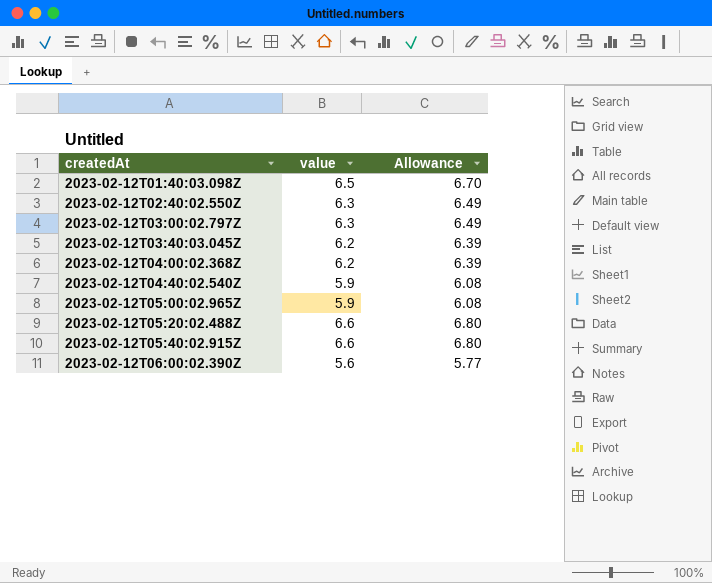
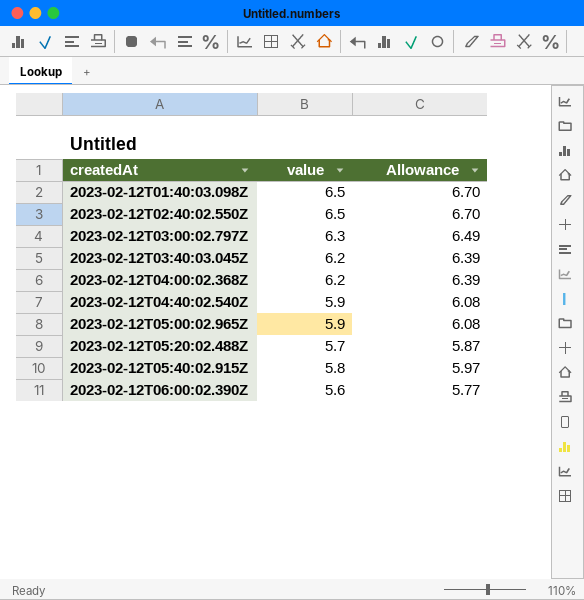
2023-02-12T02:40:02.550Z | value: 6.3 -> 6.5
2023-02-12T02:40:02.550Z | Allowance: 6.49 -> 6.70
2023-02-12T05:20:02.488Z | value: 6.6 -> 5.7
2023-02-12T05:20:02.488Z | Allowance: 6.80 -> 5.87
2023-02-12T05:40:02.915Z | value: 6.6 -> 5.8
2023-02-12T05:40:02.915Z | Allowance: 6.80 -> 5.97

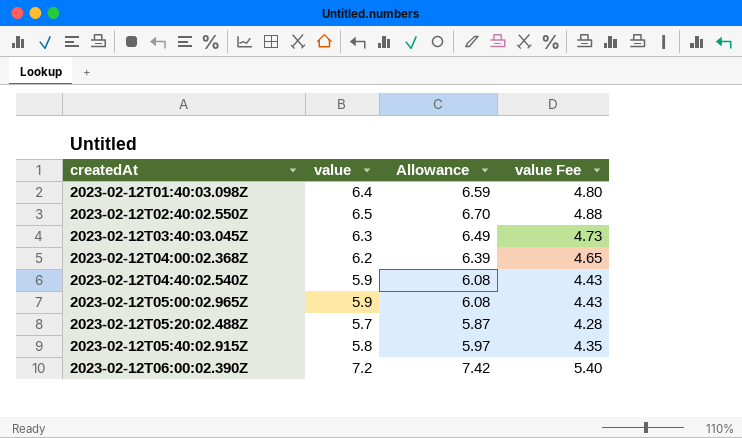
column value Fee | formula: none -> [value] * 0.75
row 2023-02-12T03:00:02.797Z: 6.3 | 6.49 -> none
2023-02-12T01:40:03.098Z | value: 6.5 -> 6.4
2023-02-12T01:40:03.098Z | Allowance: 6.70 -> 6.59
2023-02-12T03:40:03.045Z | value: 6.2 -> 6.3
2023-02-12T03:40:03.045Z | Allowance: 6.39 -> 6.49
2023-02-12T06:00:02.390Z | value: 5.6 -> 7.2
2023-02-12T06:00:02.390Z | Allowance: 5.77 -> 7.42

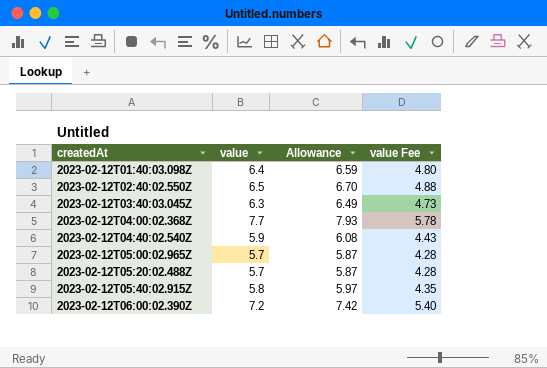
2023-02-12T04:00:02.368Z | value: 6.2 -> 7.7
2023-02-12T04:00:02.368Z | Allowance: 6.39 -> 7.93
2023-02-12T04:00:02.368Z | value Fee: 4.65 -> 5.78
2023-02-12T05:00:02.965Z | value: 5.9 -> 5.7
2023-02-12T05:00:02.965Z | Allowance: 6.08 -> 5.87
2023-02-12T05:00:02.965Z | value Fee: 4.43 -> 4.28

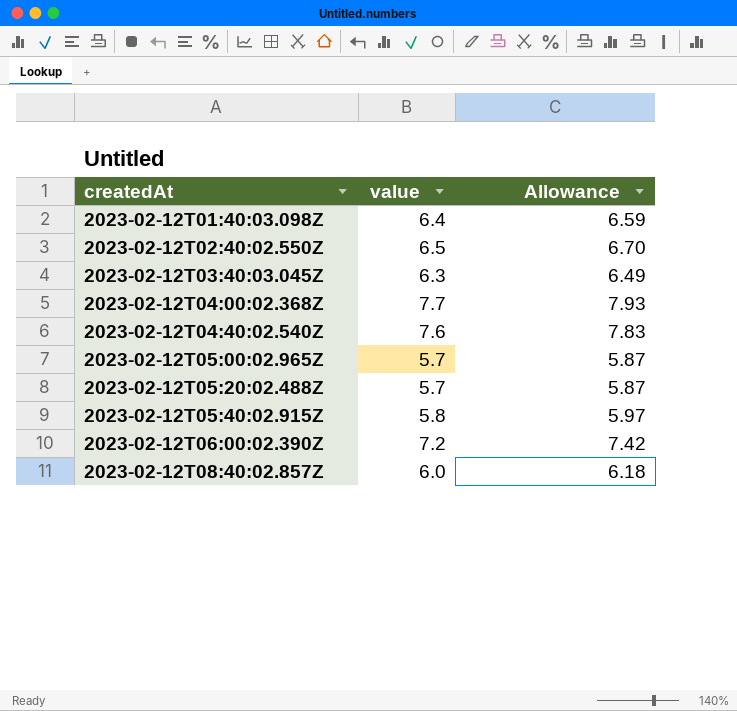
column value Fee | formula: [value] * 0.75 -> none
2023-02-12T04:40:02.540Z | value: 5.9 -> 7.6
2023-02-12T04:40:02.540Z | Allowance: 6.08 -> 7.83
row 2023-02-12T08:40:02.857Z: none -> 6.0 | 6.18

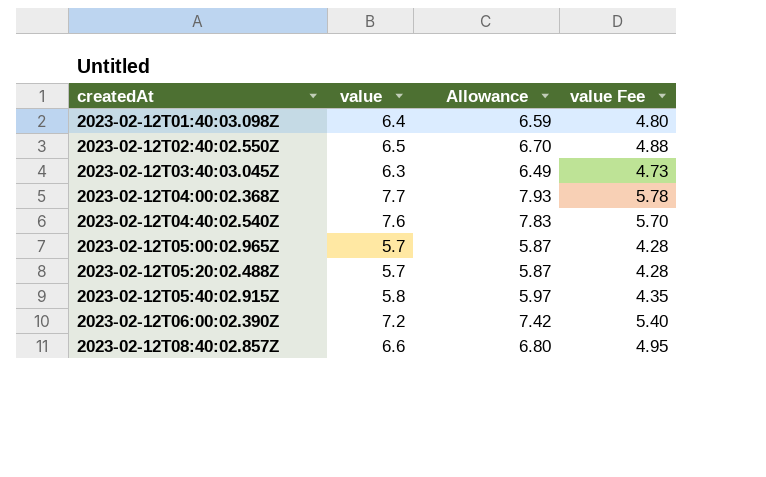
column value Fee | formula: none -> [value] * 0.75
2023-02-12T08:40:02.857Z | value: 6.0 -> 6.6
2023-02-12T08:40:02.857Z | Allowance: 6.18 -> 6.80

